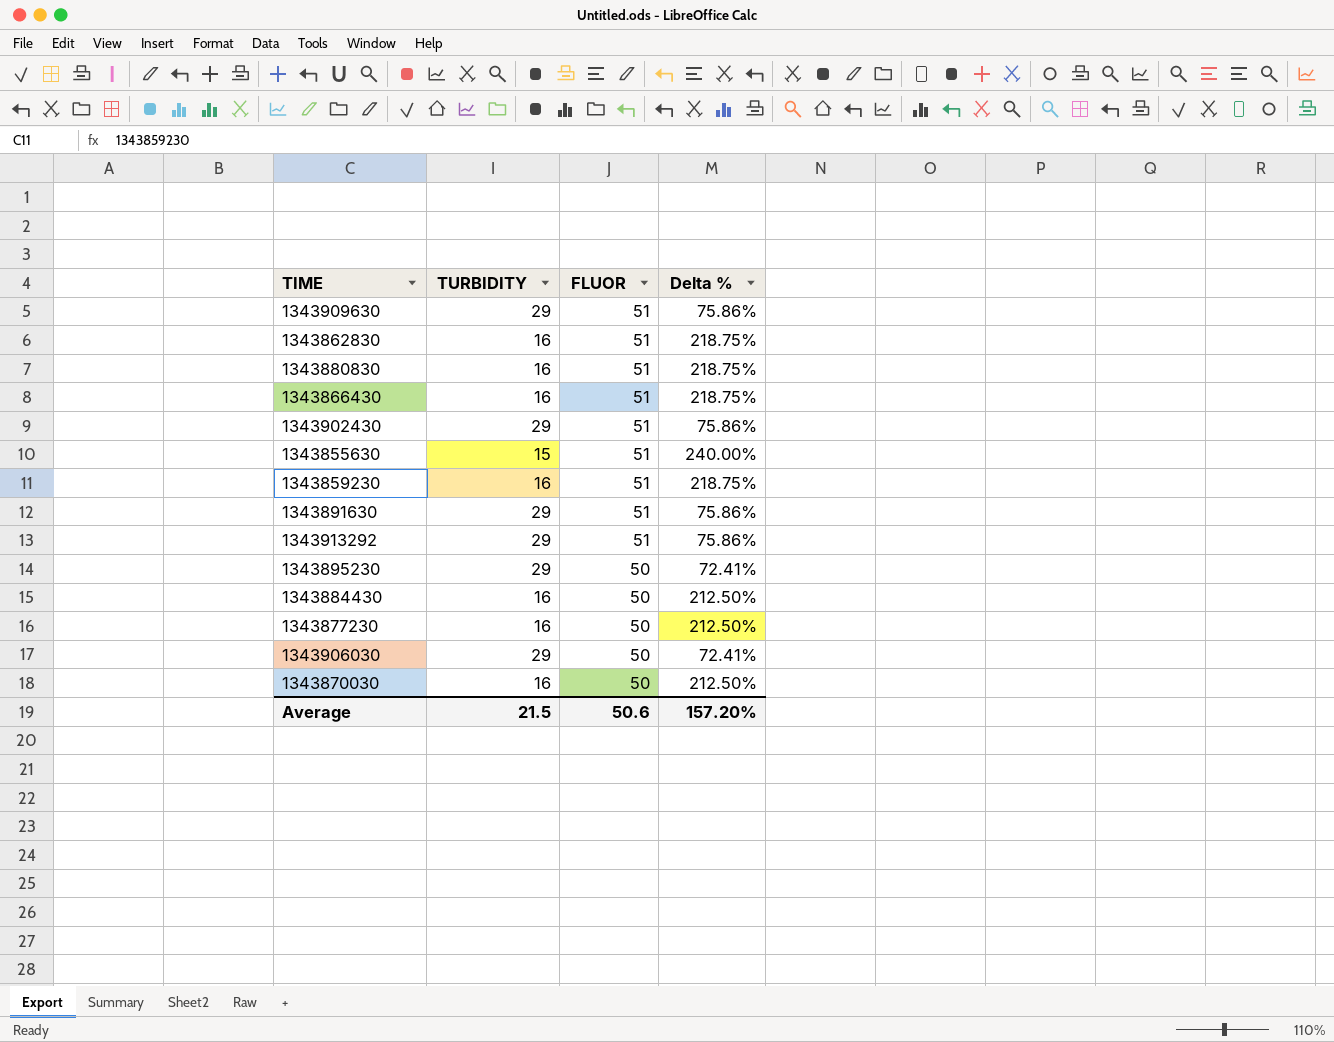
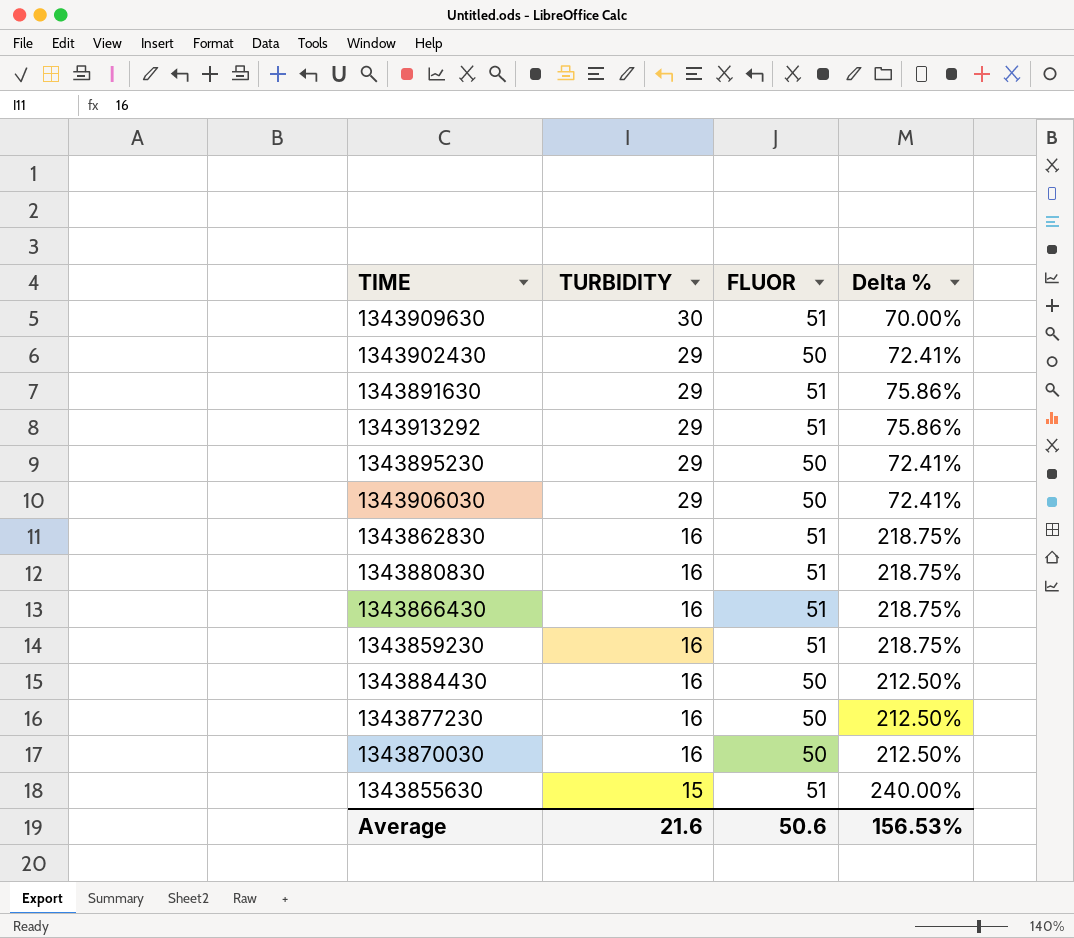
row order: FLUOR descending -> TURBIDITY descending
1343909630 | TURBIDITY: 29 -> 30
1343909630 | Delta %: 75.86% -> 70.00%
1343902430 | FLUOR: 51 -> 50
1343902430 | Delta %: 75.86% -> 72.41%
Average | TURBIDITY: 21.5 -> 21.6
Average | Delta %: 157.20% -> 156.53%

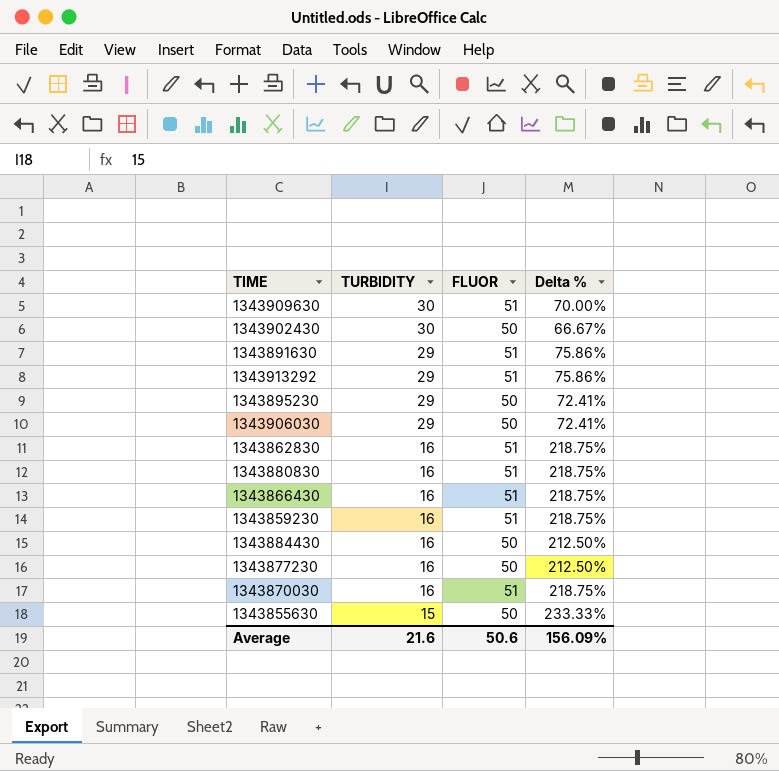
1343902430 | TURBIDITY: 29 -> 30
1343902430 | Delta %: 72.41% -> 66.67%
1343870030 | FLUOR: 50 -> 51
1343870030 | Delta %: 212.50% -> 218.75%
1343855630 | FLUOR: 51 -> 50
1343855630 | Delta %: 240.00% -> 233.33%
Average | Delta %: 156.53% -> 156.09%

